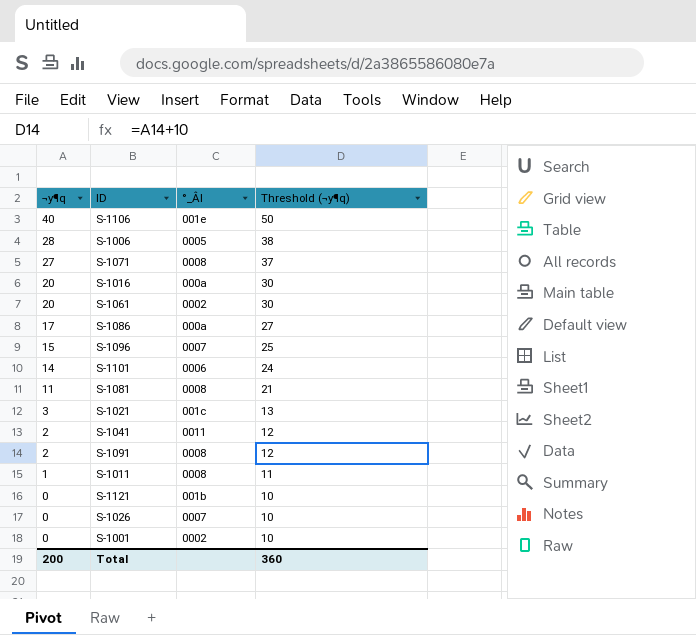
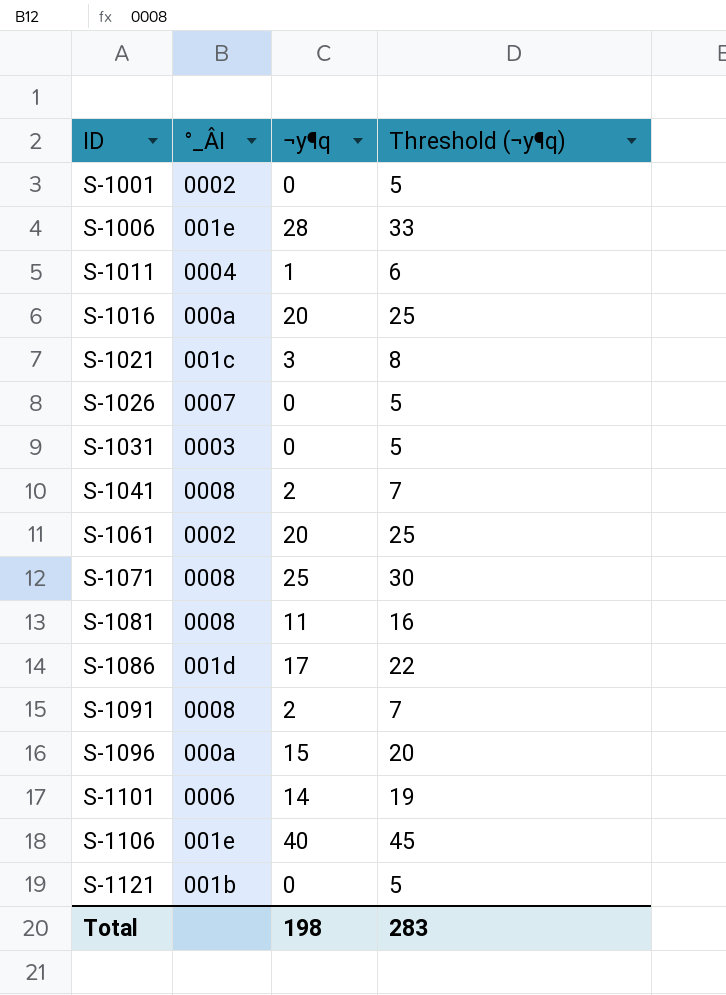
row order: ¬y¶q descending -> ID ascending
column ¬y¶q | position: 1 -> 3
column Threshold (¬y¶q) | formula: [¬y¶q] + 10 -> [¬y¶q] + 5
S-1006 | °_ÂI: 0005 -> 001e
S-1011 | °_ÂI: 0008 -> 0004
row S-1031: none -> 0003 | 0 | 5
S-1041 | °_ÂI: 0011 -> 0008
S-1071 | ¬y¶q: 27 -> 25
S-1086 | °_ÂI: 000a -> 001d
S-1096 | °_ÂI: 0007 -> 000a
Total | ¬y¶q: 200 -> 198
Total | Threshold (¬y¶q): 360 -> 283

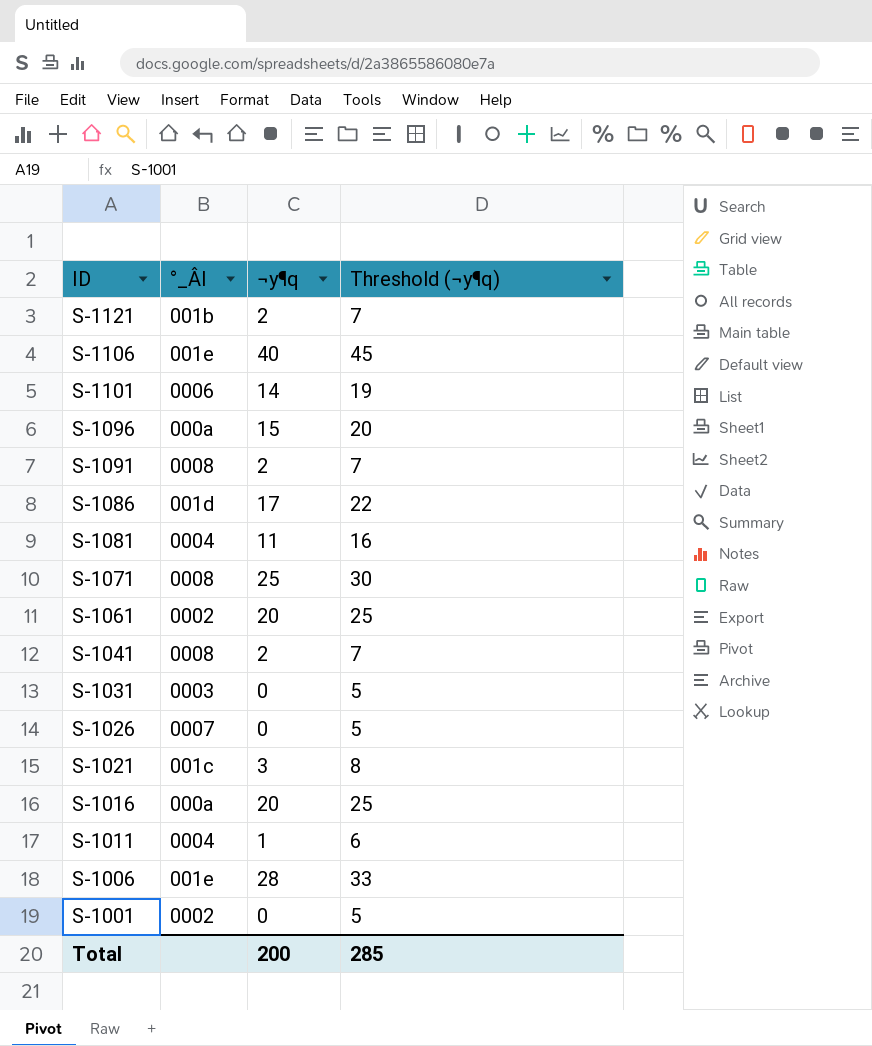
row order: ID ascending -> ID descending
S-1121 | ¬y¶q: 0 -> 2
S-1121 | Threshold (¬y¶q): 5 -> 7
S-1081 | °_ÂI: 0008 -> 0004
Total | ¬y¶q: 198 -> 200
Total | Threshold (¬y¶q): 283 -> 285

